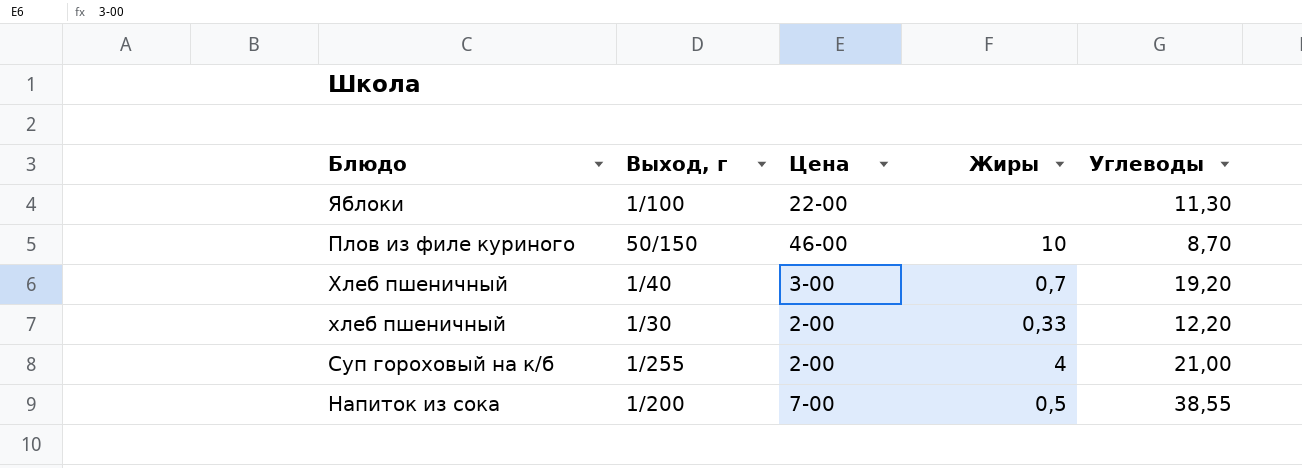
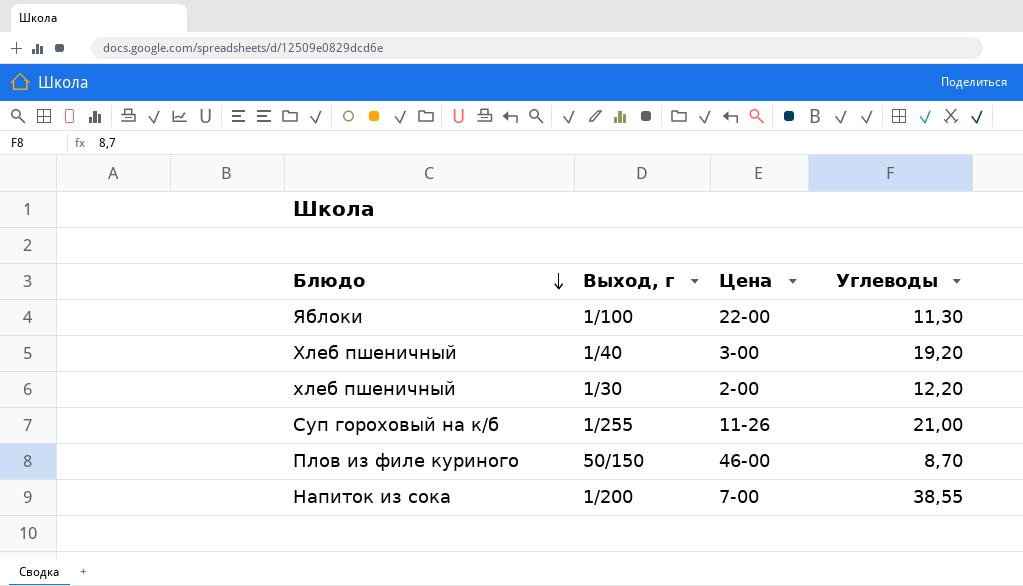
row order: none -> Блюдо descending
column Жиры | position: 4 -> none
Суп гороховый на к/б | Цена: 2-00 -> 11-26

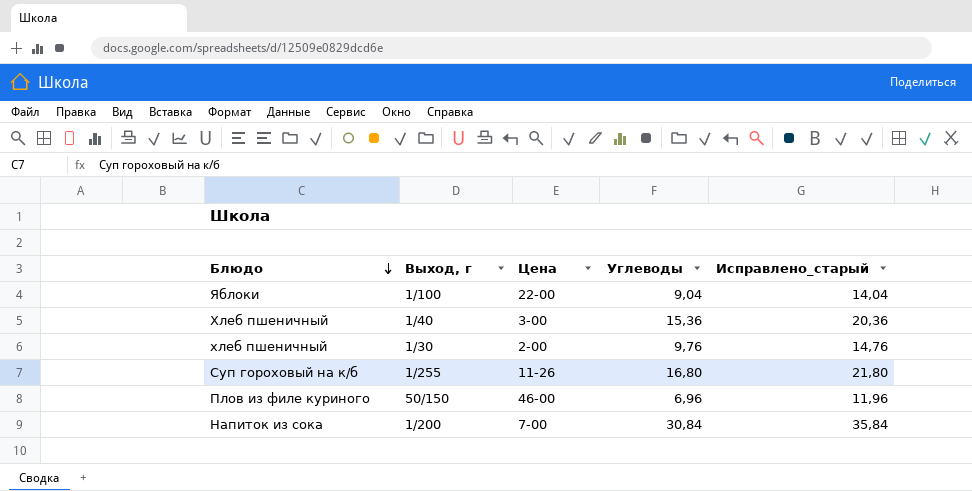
column Исправлено_старый | formula: none -> [Углеводы] + 5
Яблоки | Углеводы: 11,30 -> 9,04
Хлеб пшеничный | Углеводы: 19,20 -> 15,36
хлеб пшеничный | Углеводы: 12,20 -> 9,76
Суп гороховый на к/б | Углеводы: 21,00 -> 16,80
Плов из филе куриного | Углеводы: 8,70 -> 6,96
Напиток из сока | Углеводы: 38,55 -> 30,84

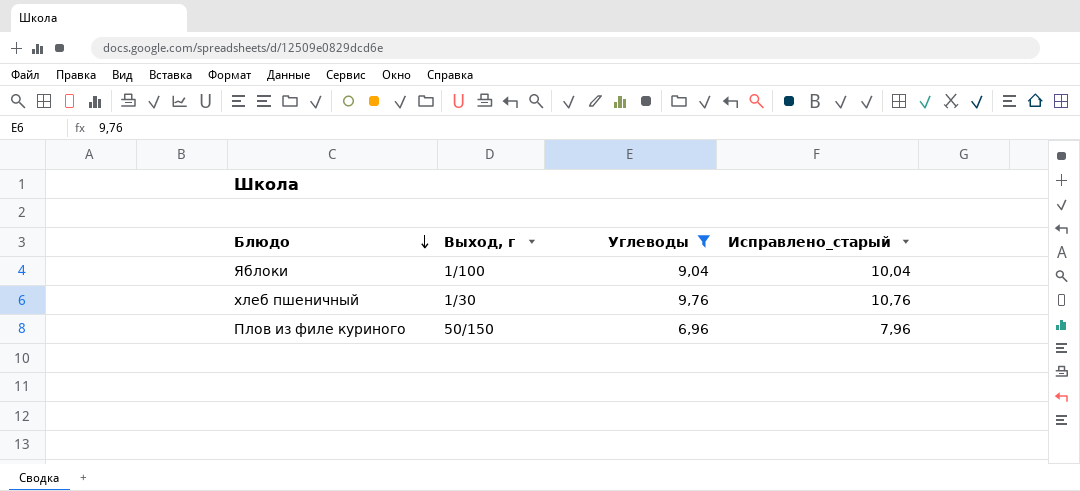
filter: none -> Углеводы <= 9,76
column Цена | position: 3 -> none
column Исправлено_старый | formula: [Углеводы] + 5 -> [Углеводы] + 1

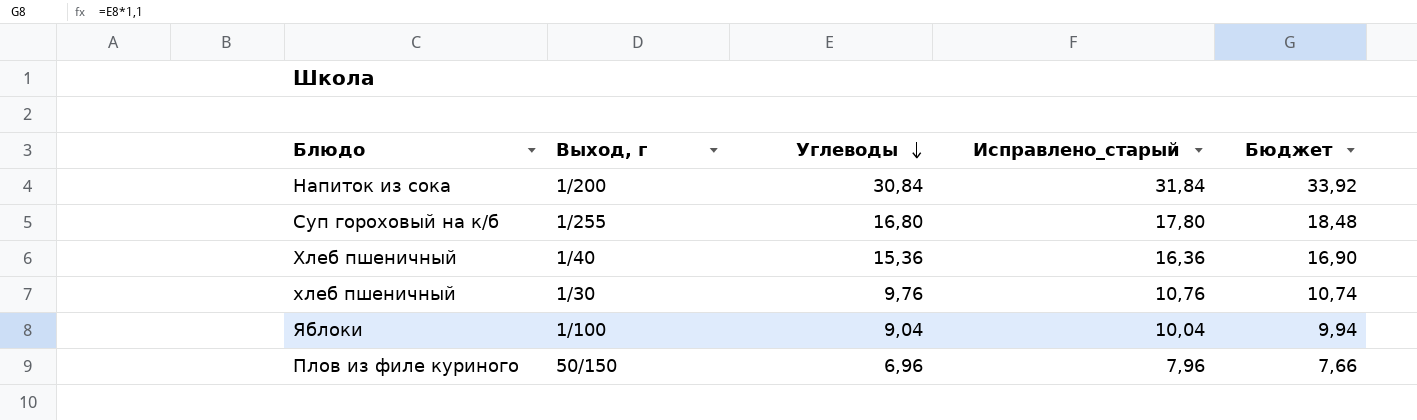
filter: Углеводы <= 9,76 -> none
row order: Блюдо descending -> Углеводы descending
column Бюджет | formula: none -> [Углеводы] * 1,1

